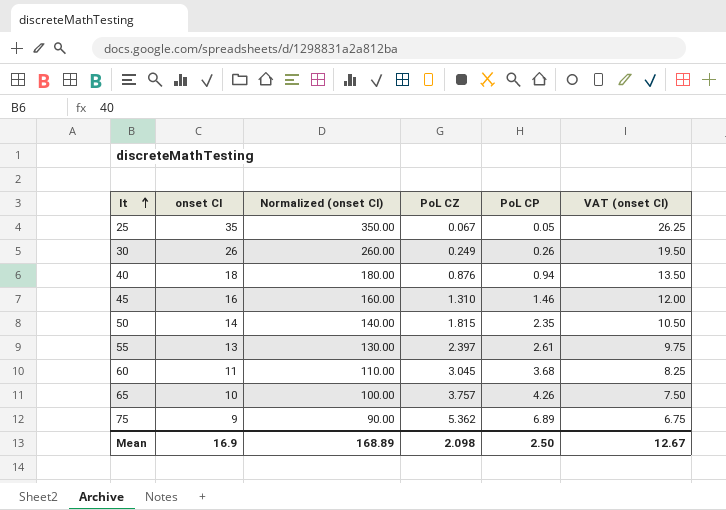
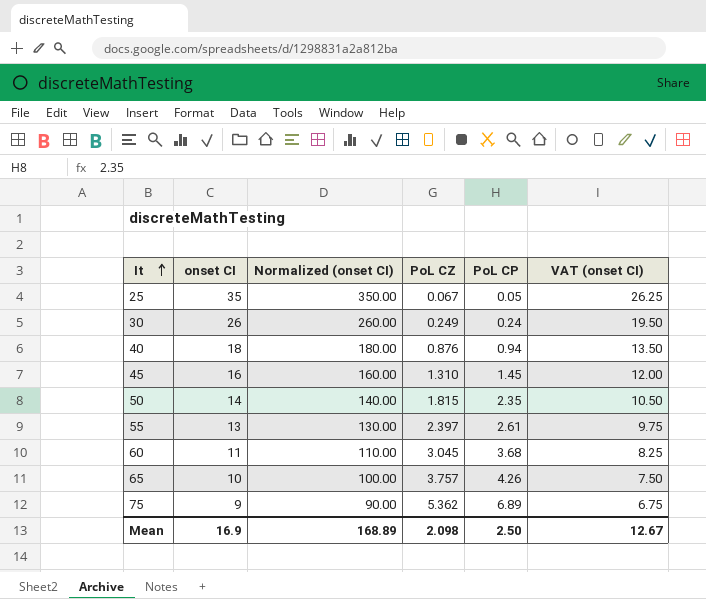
30 | PoL CP: 0.26 -> 0.24
45 | PoL CP: 1.46 -> 1.45

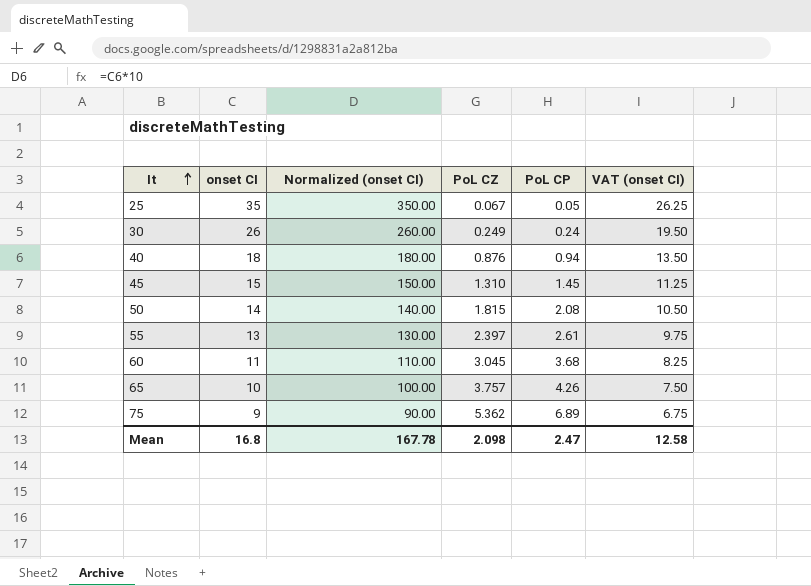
45 | onset CI: 16 -> 15
45 | Normalized (onset CI): 160.00 -> 150.00
45 | VAT (onset CI): 12.00 -> 11.25
50 | PoL CP: 2.35 -> 2.08
Mean | onset CI: 16.9 -> 16.8
Mean | Normalized (onset CI): 168.89 -> 167.78
Mean | PoL CP: 2.50 -> 2.47
Mean | VAT (onset CI): 12.67 -> 12.58

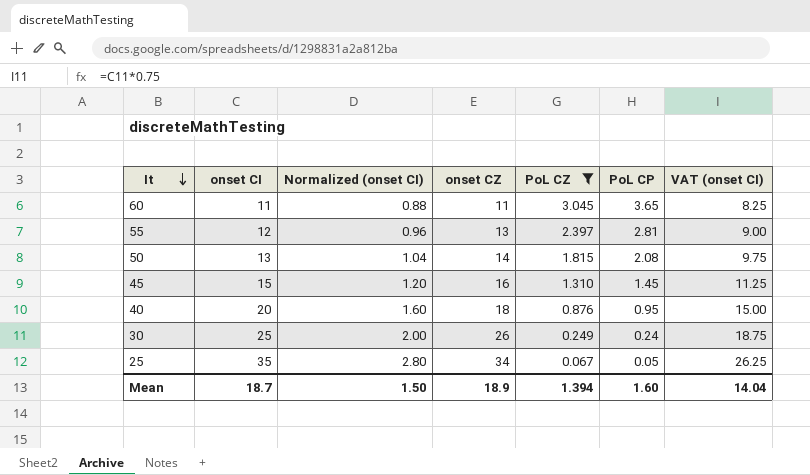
filter: none -> PoL CZ <= 3.045
row order: It ascending -> It descending
column Normalized (onset CI) | formula: [onset CI] * 10 -> [onset CI] * 0.08
column onset CZ | position: none -> 4
60 | PoL CP: 3.68 -> 3.65
55 | onset CI: 13 -> 12
55 | PoL CP: 2.61 -> 2.81
55 | VAT (onset CI): 9.75 -> 9.00
50 | onset CI: 14 -> 13
50 | VAT (onset CI): 10.50 -> 9.75
40 | onset CI: 18 -> 20
40 | PoL CP: 0.94 -> 0.95
40 | VAT (onset CI): 13.50 -> 15.00
30 | onset CI: 26 -> 25
30 | VAT (onset CI): 19.50 -> 18.75
Mean | onset CI: 16.8 -> 18.7
Mean | Normalized (onset CI): 167.78 -> 1.50
Mean | PoL CZ: 2.098 -> 1.394
Mean | PoL CP: 2.47 -> 1.60
Mean | VAT (onset CI): 12.58 -> 14.04

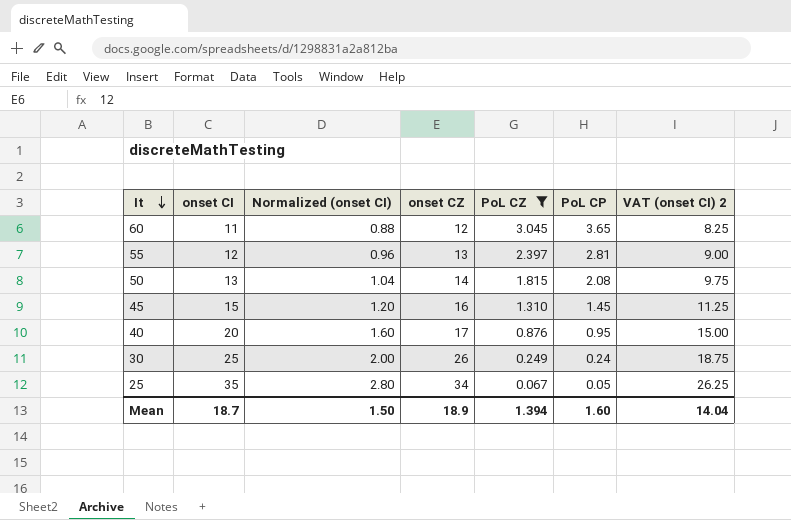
column name: VAT (onset CI) -> VAT (onset CI) 2
60 | onset CZ: 11 -> 12
40 | onset CZ: 18 -> 17

